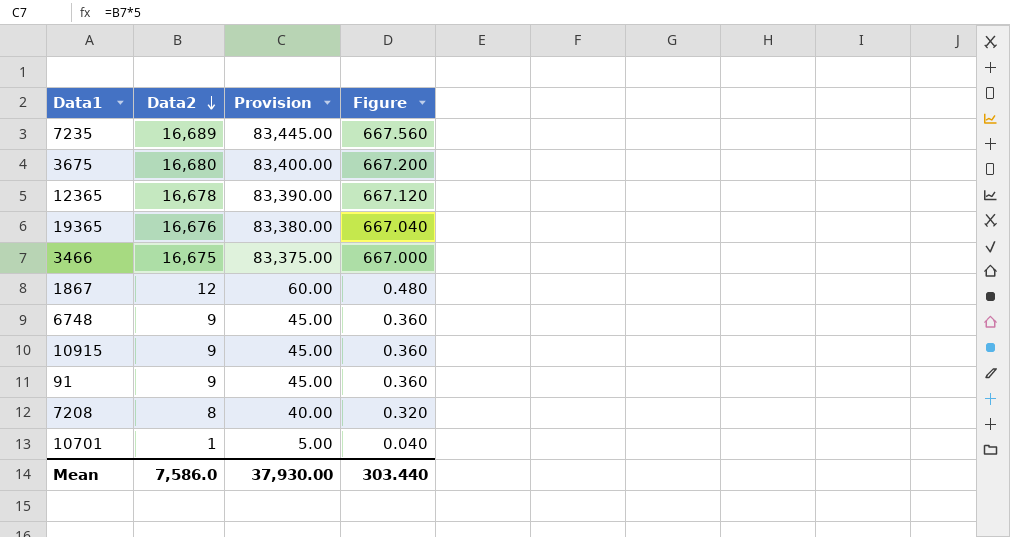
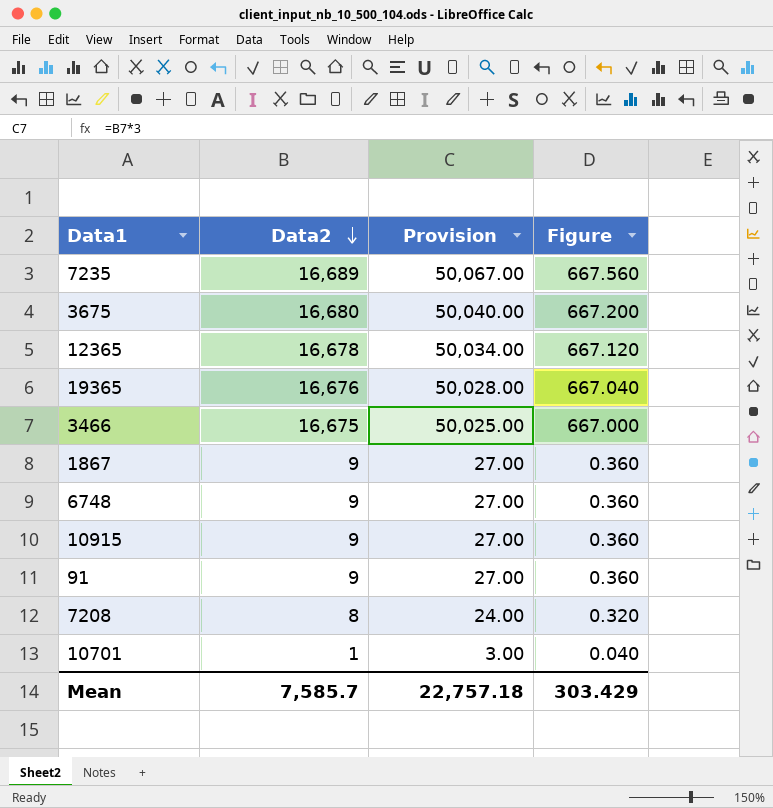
column Provision | formula: [Data2] * 5 -> [Data2] * 3
1867 | Data2: 12 -> 9
1867 | Figure: 0.480 -> 0.360
Mean | Data2: 7,586.0 -> 7,585.7
Mean | Provision: 37,930.00 -> 22,757.18
Mean | Figure: 303.440 -> 303.429

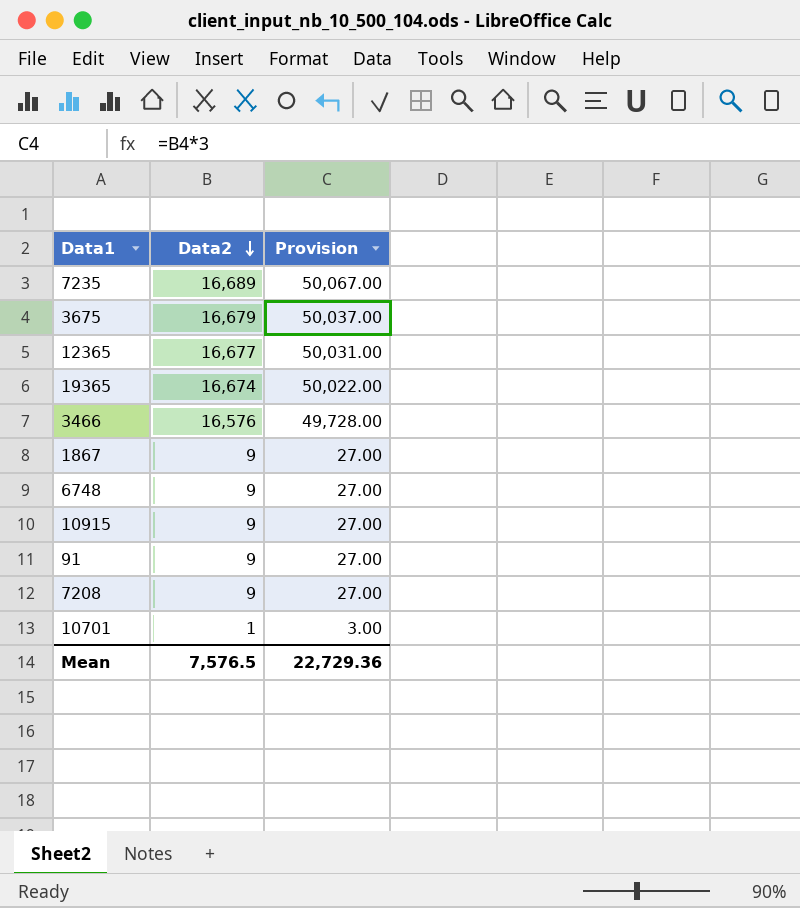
column Figure | formula: [Data2] * 0.04 -> none
3675 | Data2: 16,680 -> 16,679
3675 | Provision: 50,040.00 -> 50,037.00
12365 | Data2: 16,678 -> 16,677
12365 | Provision: 50,034.00 -> 50,031.00
19365 | Data2: 16,676 -> 16,674
19365 | Provision: 50,028.00 -> 50,022.00
3466 | Data2: 16,675 -> 16,576
3466 | Provision: 50,025.00 -> 49,728.00
7208 | Data2: 8 -> 9
7208 | Provision: 24.00 -> 27.00
Mean | Data2: 7,585.7 -> 7,576.5
Mean | Provision: 22,757.18 -> 22,729.36

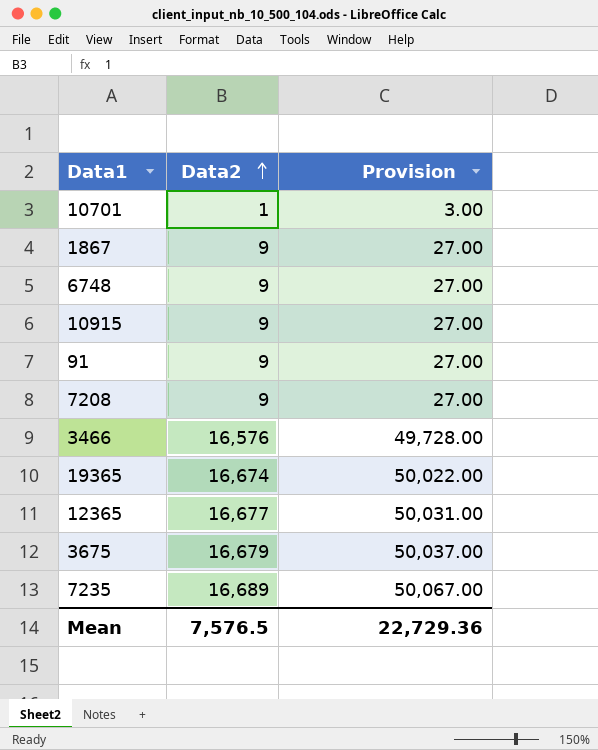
row order: Data2 descending -> Data2 ascending

